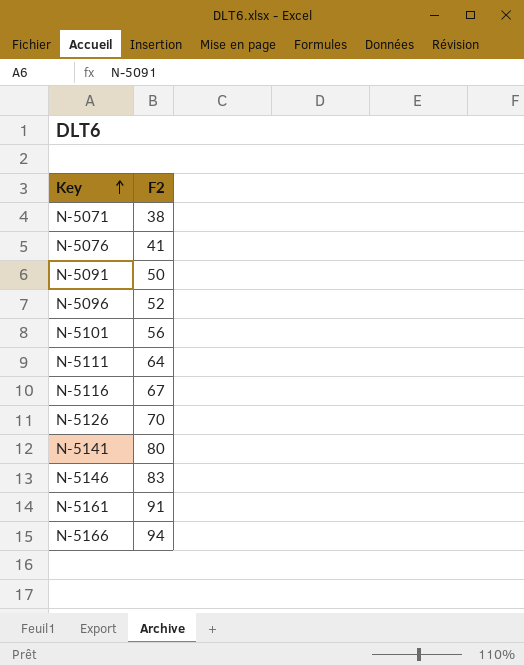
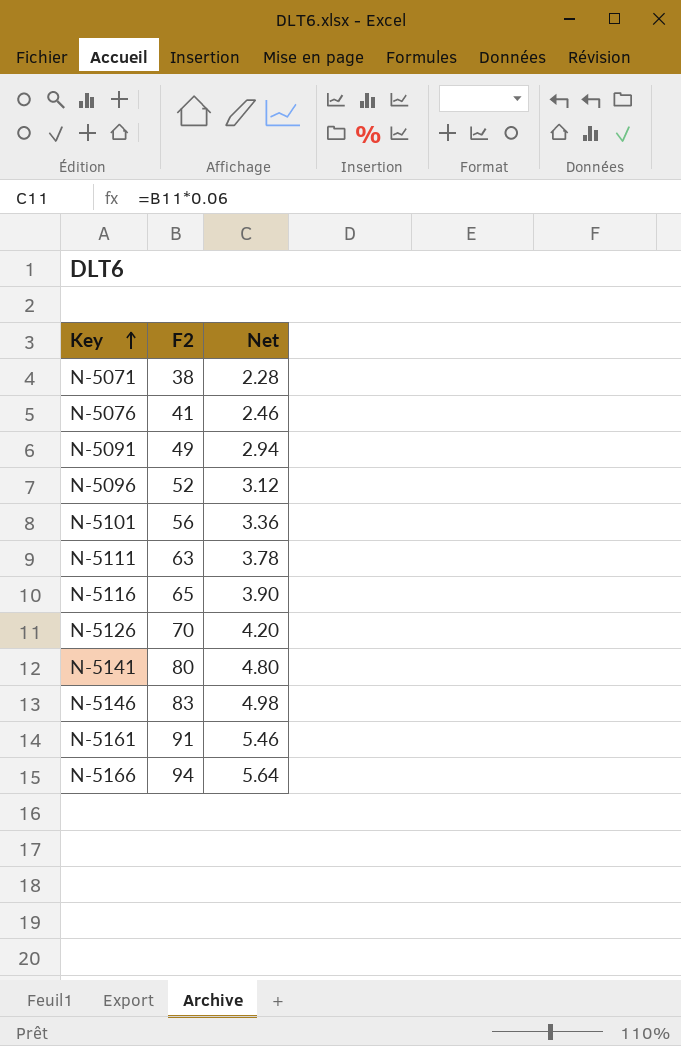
column Net | formula: none -> [F2] * 0.06
N-5091 | F2: 50 -> 49
N-5111 | F2: 64 -> 63
N-5116 | F2: 67 -> 65

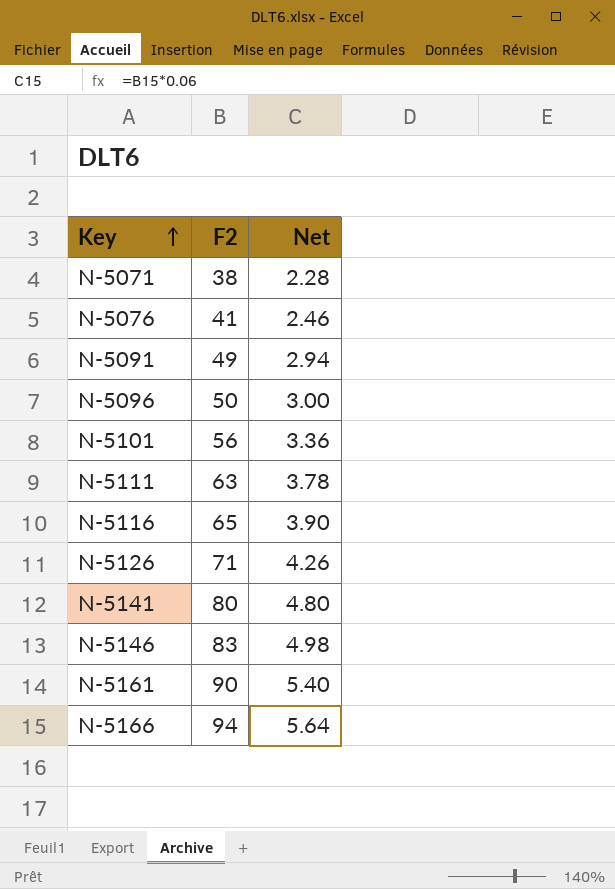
N-5096 | F2: 52 -> 50
N-5096 | Net: 3.12 -> 3.00
N-5126 | F2: 70 -> 71
N-5126 | Net: 4.20 -> 4.26
N-5161 | F2: 91 -> 90
N-5161 | Net: 5.46 -> 5.40

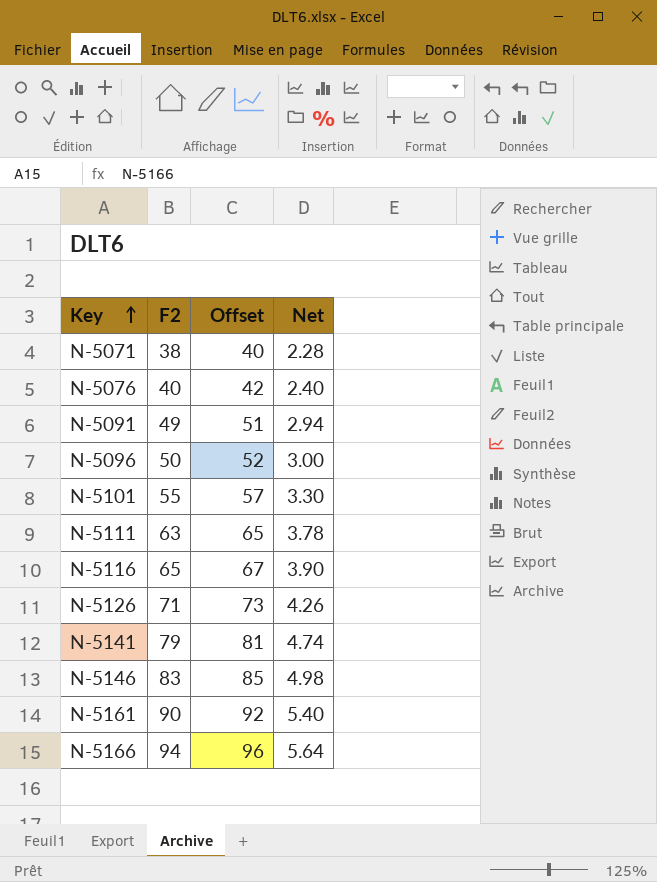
column Offset | formula: none -> [F2] + 2
N-5076 | F2: 41 -> 40
N-5076 | Net: 2.46 -> 2.40
N-5101 | F2: 56 -> 55
N-5101 | Net: 3.36 -> 3.30
N-5141 | F2: 80 -> 79
N-5141 | Net: 4.80 -> 4.74

